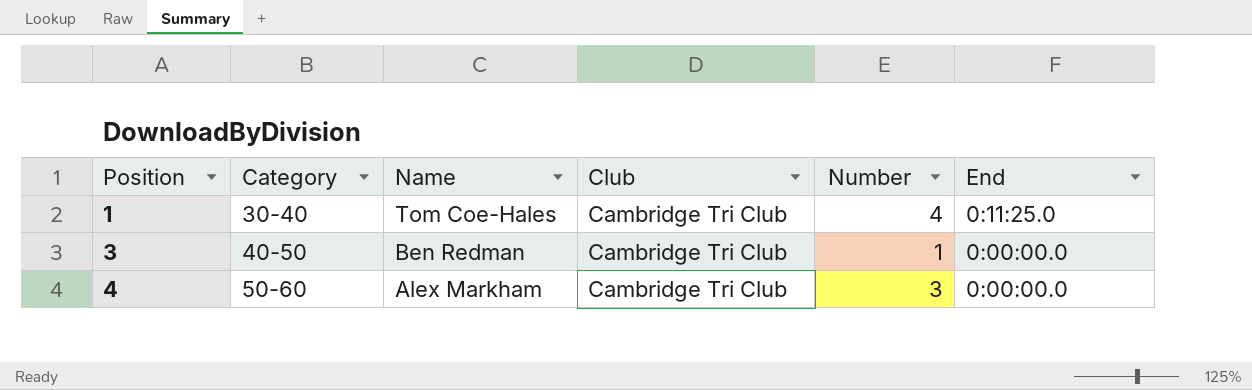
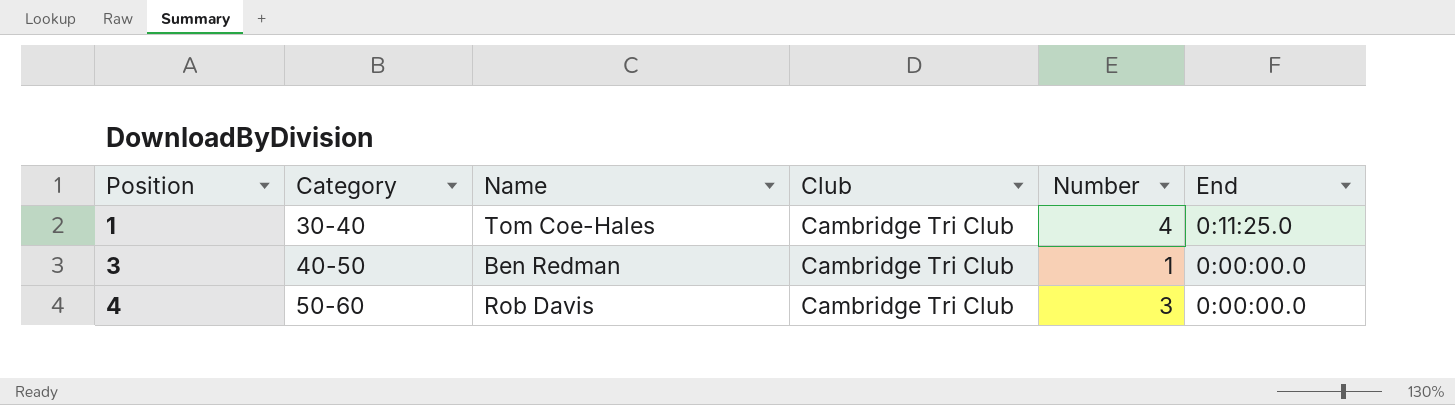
4 | Name: Alex Markham -> Rob Davis

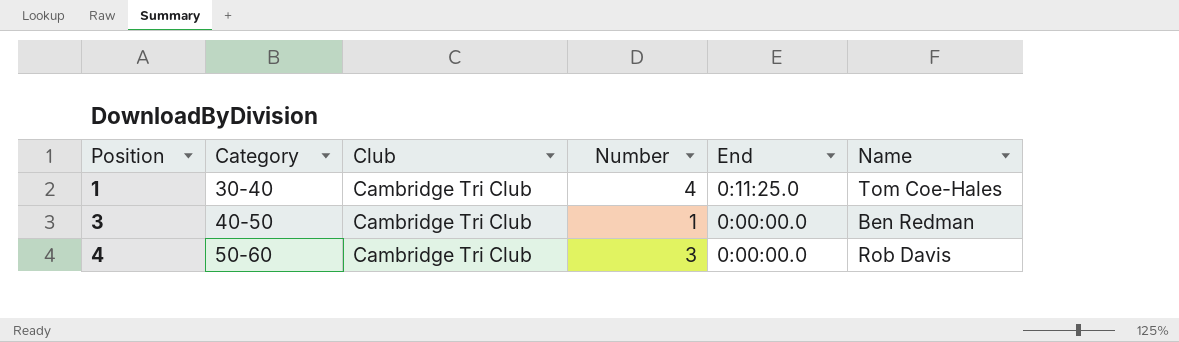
column Name | position: 3 -> 6

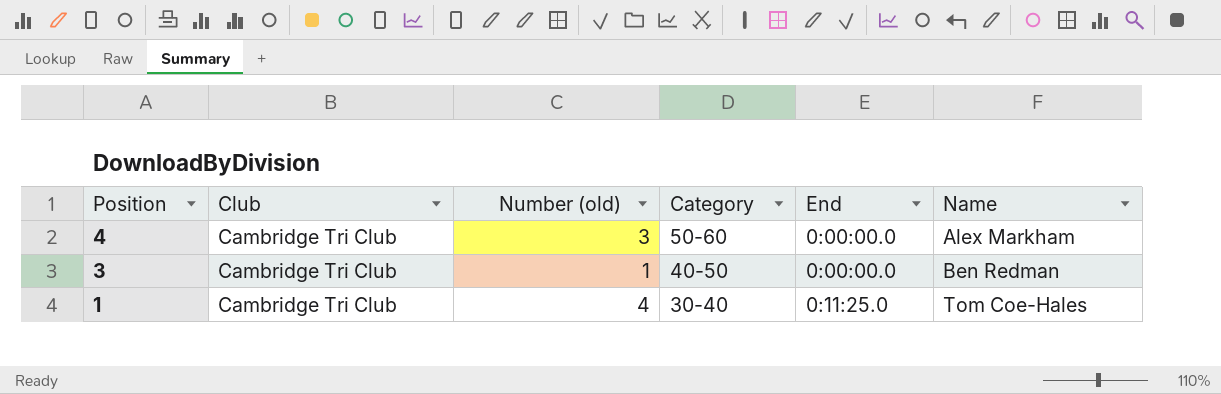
row order: Position ascending -> Position descending
column name: Number -> Number (old)
column Category | position: 2 -> 4
4 | Name: Rob Davis -> Alex Markham

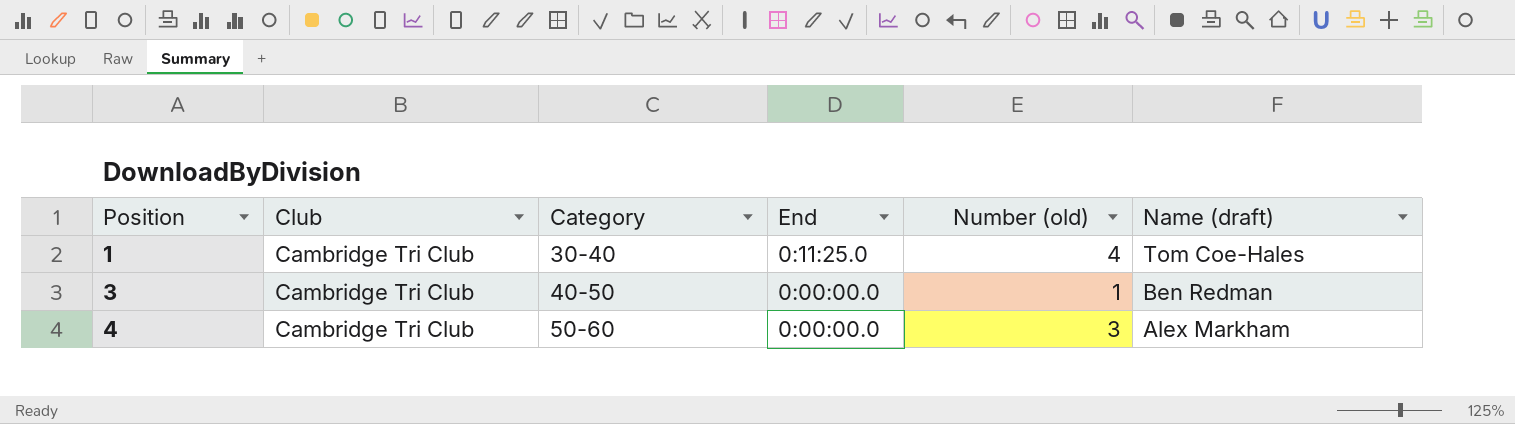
row order: Position descending -> Position ascending
column Number (old) | position: 3 -> 5
column name: Name -> Name (draft)

